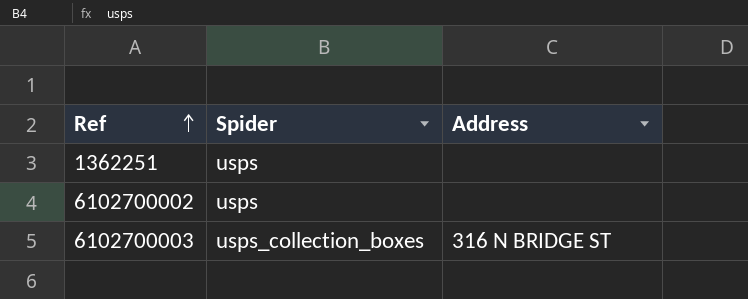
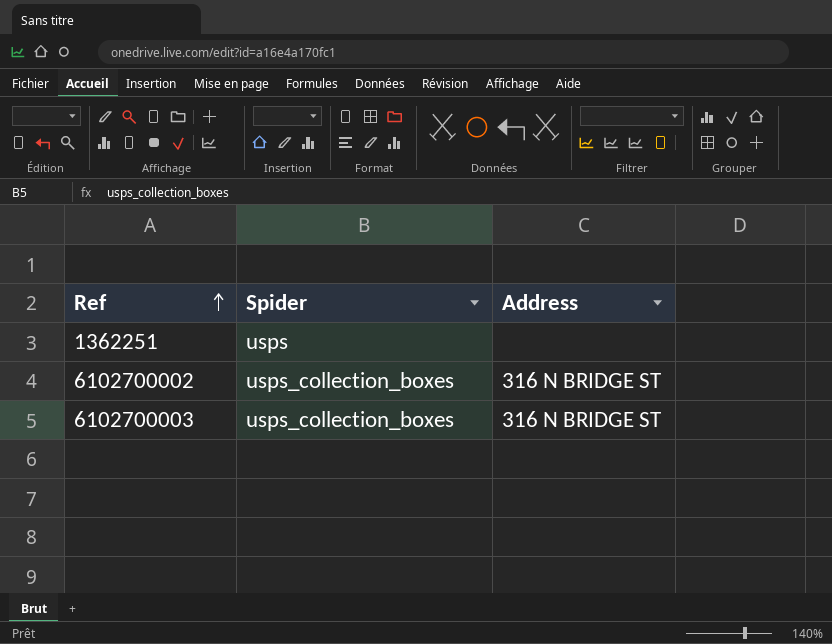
6102700002 | Spider: usps -> usps_collection_boxes
6102700002 | Address: none -> 316 N BRIDGE ST

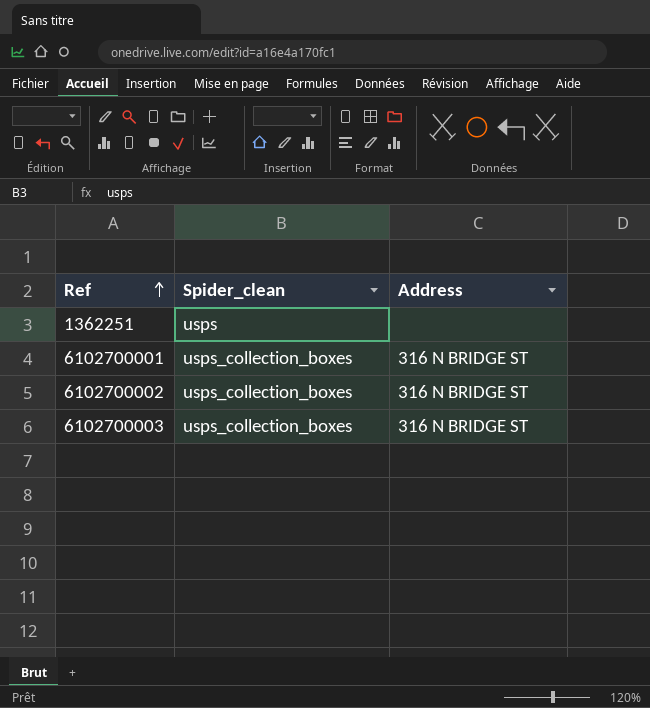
column name: Spider -> Spider_clean
row 6102700001: none -> usps_collection_boxes | 316 N BRIDGE ST

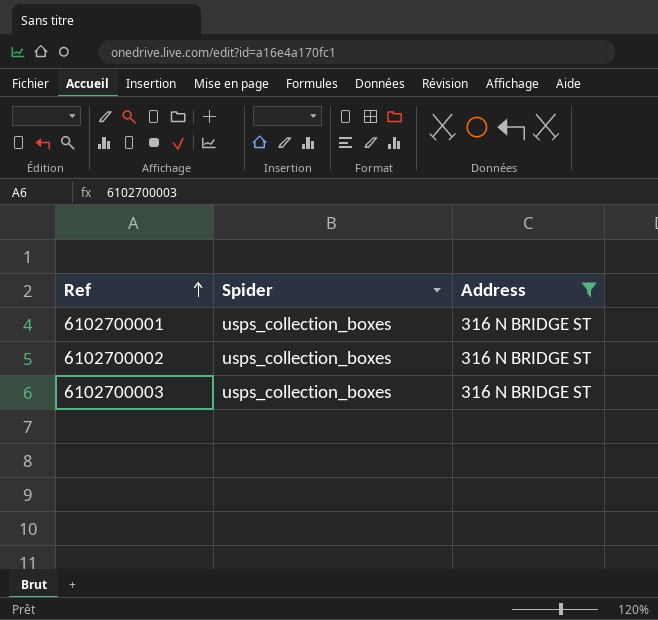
filter: none -> Address = 316 N BRIDGE ST
column name: Spider_clean -> Spider

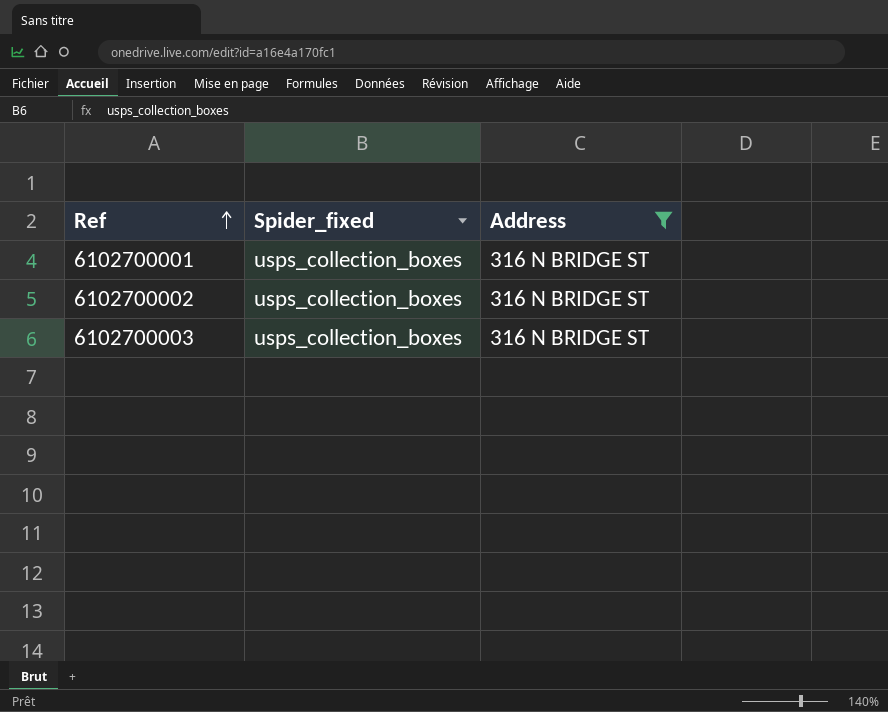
column name: Spider -> Spider_fixed

